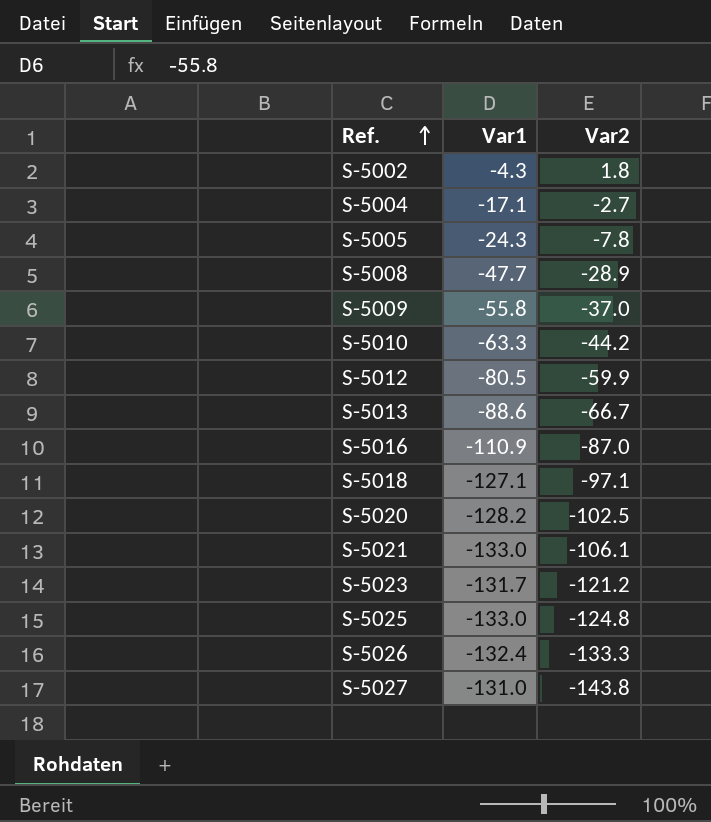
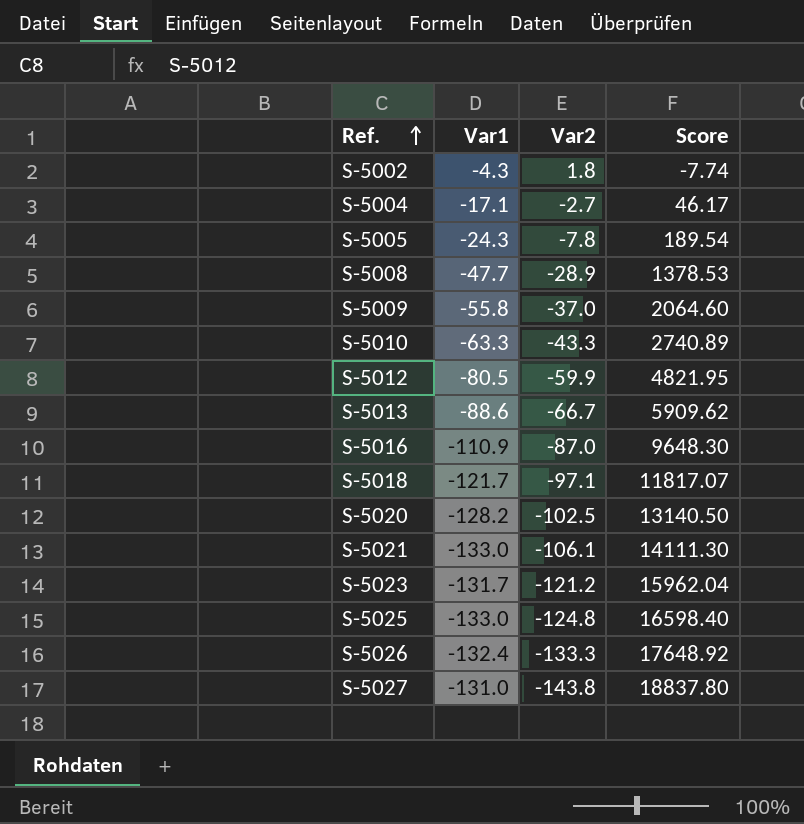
column Score | formula: none -> [Var1] * [Var2]
S-5010 | Var2: -44.2 -> -43.3
S-5018 | Var1: -127.1 -> -121.7

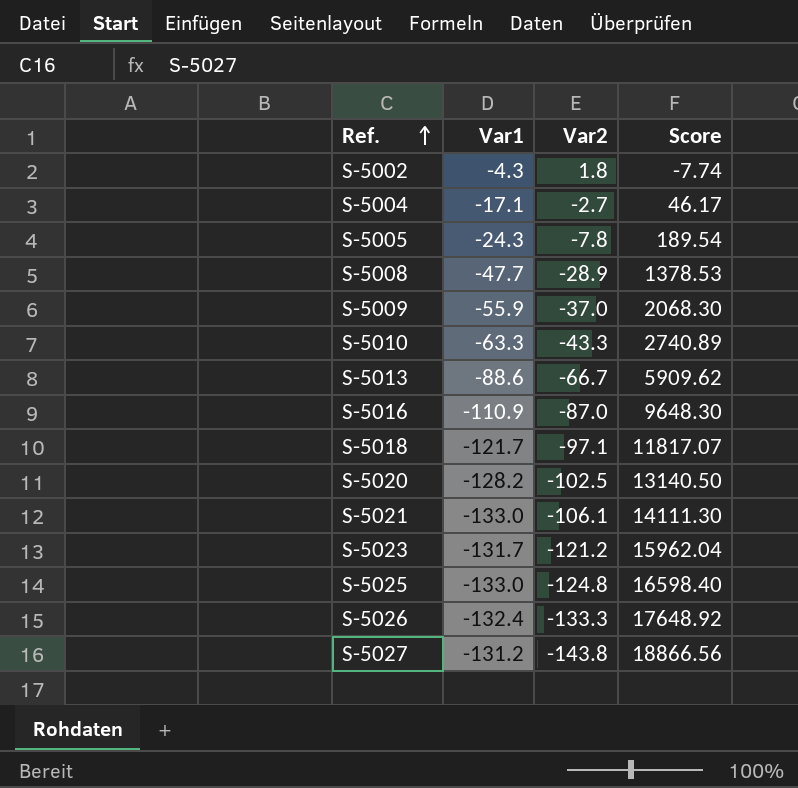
row S-5012: -80.5 | -59.9 | 4821.95 -> none
S-5009 | Var1: -55.8 -> -55.9
S-5009 | Score: 2064.60 -> 2068.30
S-5027 | Var1: -131.0 -> -131.2
S-5027 | Score: 18837.80 -> 18866.56

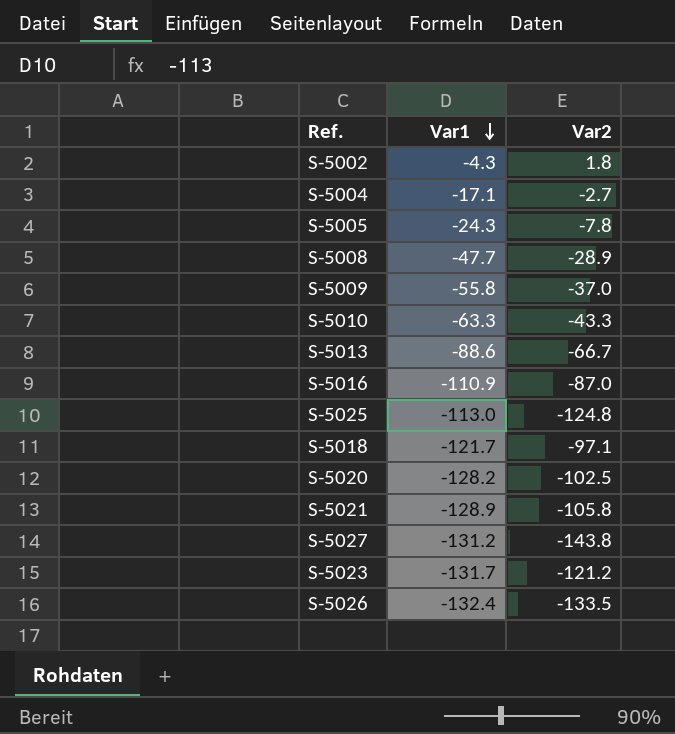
row order: Ref. ascending -> Var1 descending
column Score | formula: [Var1] * [Var2] -> none
S-5009 | Var1: -55.9 -> -55.8
S-5025 | Var1: -133.0 -> -113.0
S-5021 | Var1: -133.0 -> -128.9
S-5021 | Var2: -106.1 -> -105.8
S-5026 | Var2: -133.3 -> -133.5

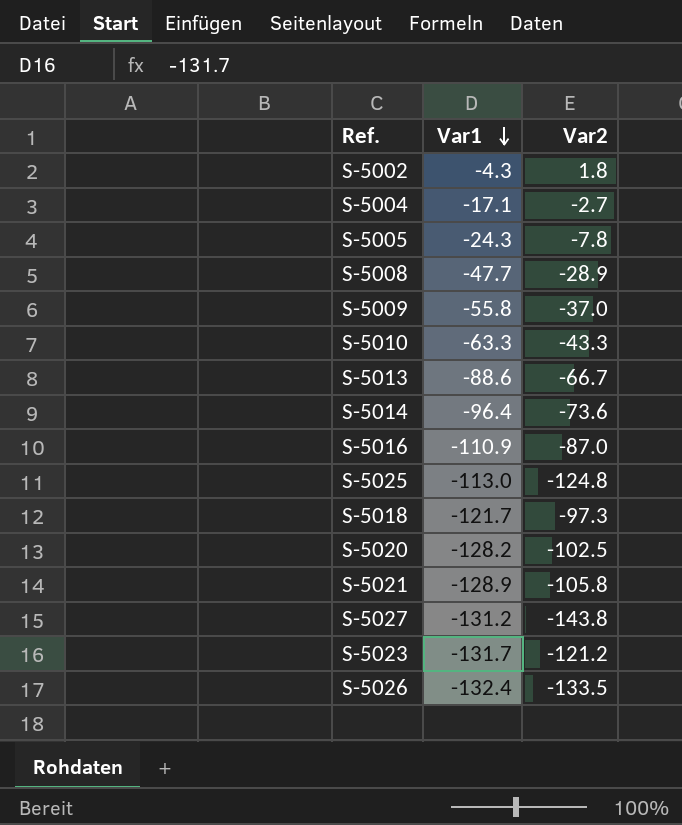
row S-5014: none -> -96.4 | -73.6
S-5018 | Var2: -97.1 -> -97.3

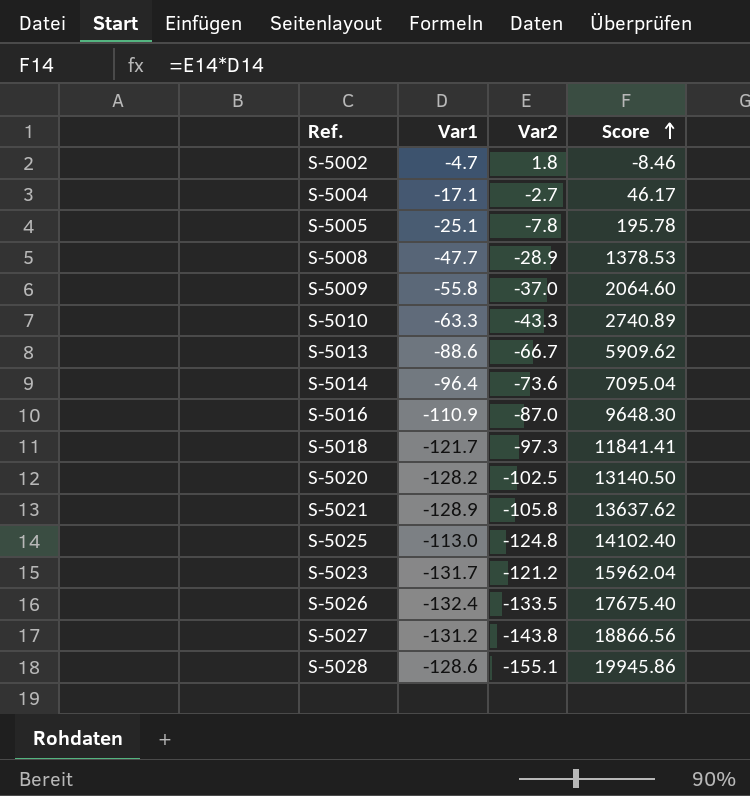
row order: Var1 descending -> Score ascending
column Score | formula: none -> [Var1] * [Var2]
S-5002 | Var1: -4.3 -> -4.7
S-5005 | Var1: -24.3 -> -25.1
row S-5028: none -> -128.6 | -155.1 | 19945.86

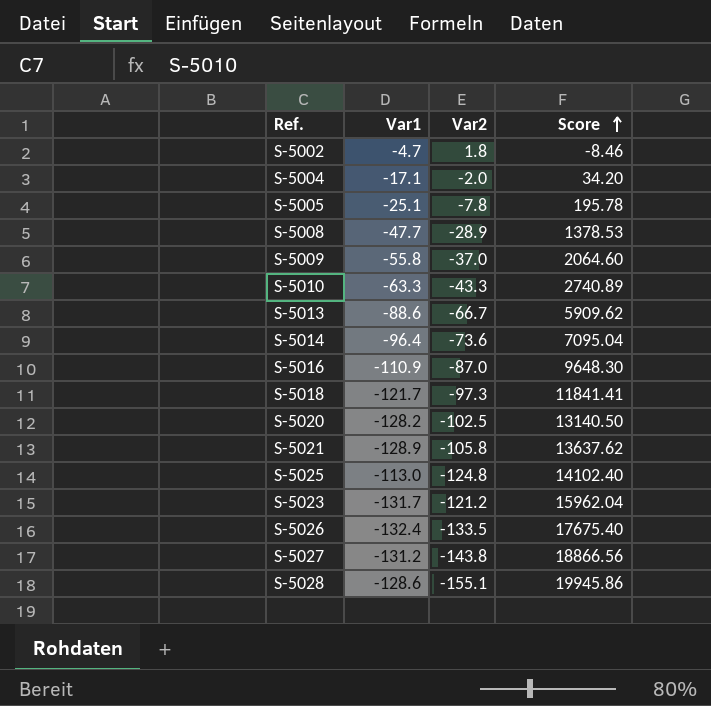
S-5004 | Var2: -2.7 -> -2.0
S-5004 | Score: 46.17 -> 34.20

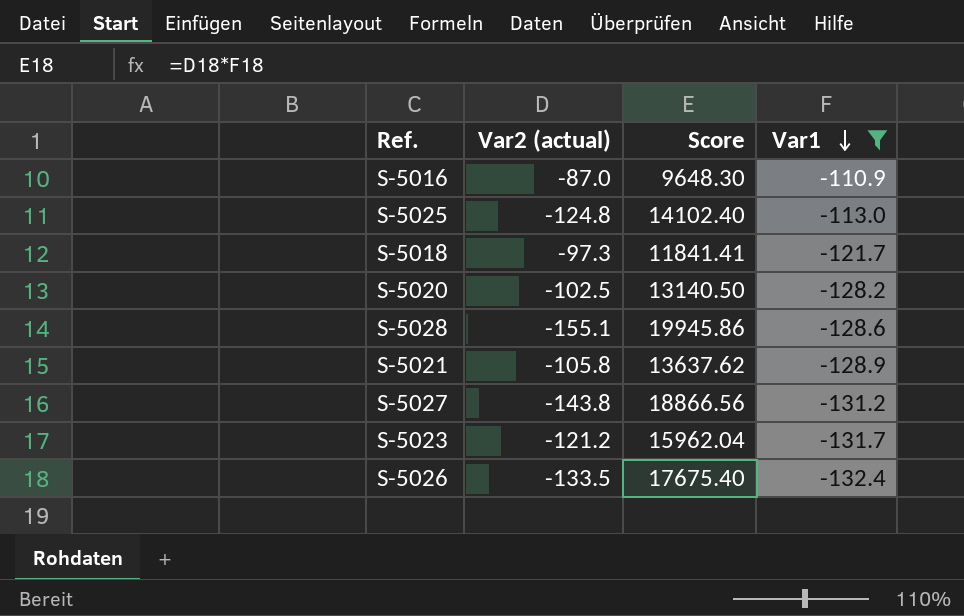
filter: none -> Var1 <= -110.9
row order: Score ascending -> Var1 descending
column name: Var2 -> Var2 (actual)
column Var1 | position: 2 -> 4

